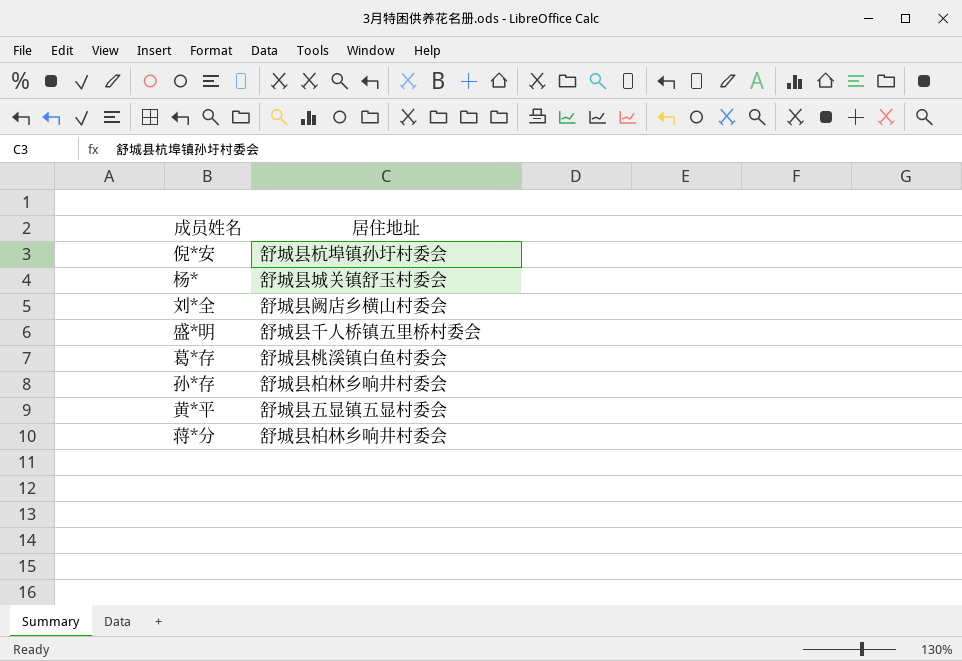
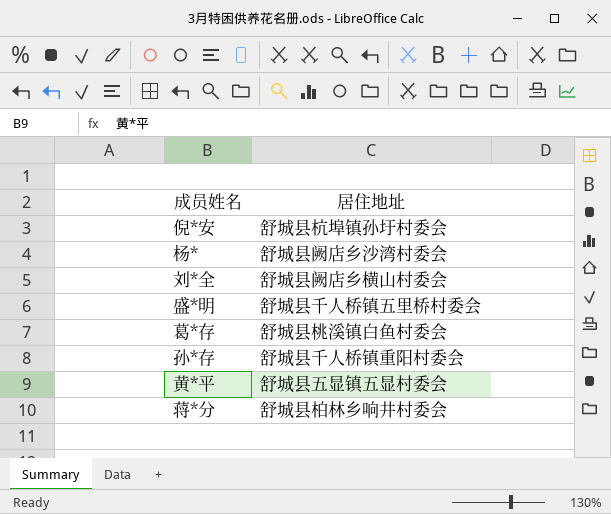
杨* | 居住地址: 舒城县城关镇舒玉村委会 -> 舒城县阙店乡沙湾村委会
孙*存 | 居住地址: 舒城县柏林乡响井村委会 -> 舒城县千人桥镇重阳村委会

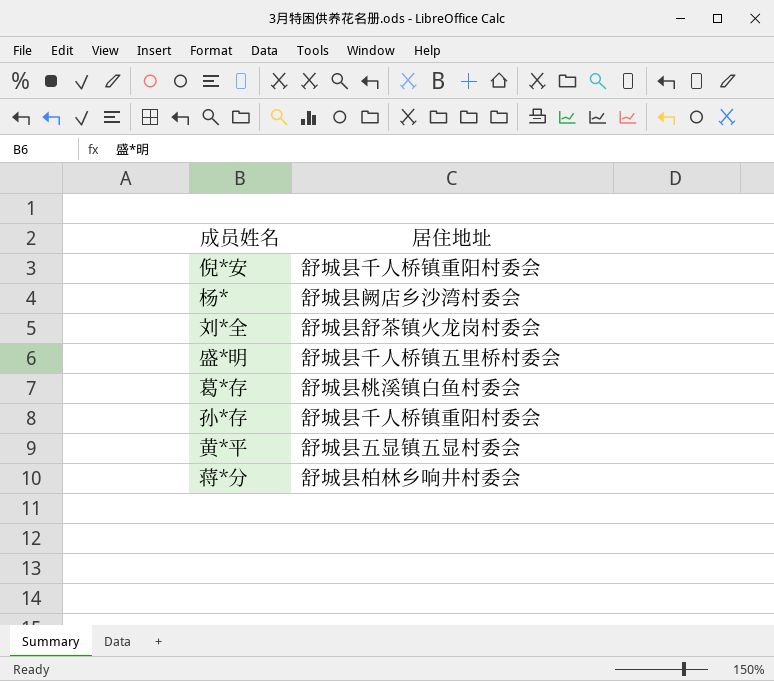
倪*安 | 居住地址: 舒城县杭埠镇孙圩村委会 -> 舒城县千人桥镇重阳村委会
刘*全 | 居住地址: 舒城县阙店乡横山村委会 -> 舒城县舒茶镇火龙岗村委会

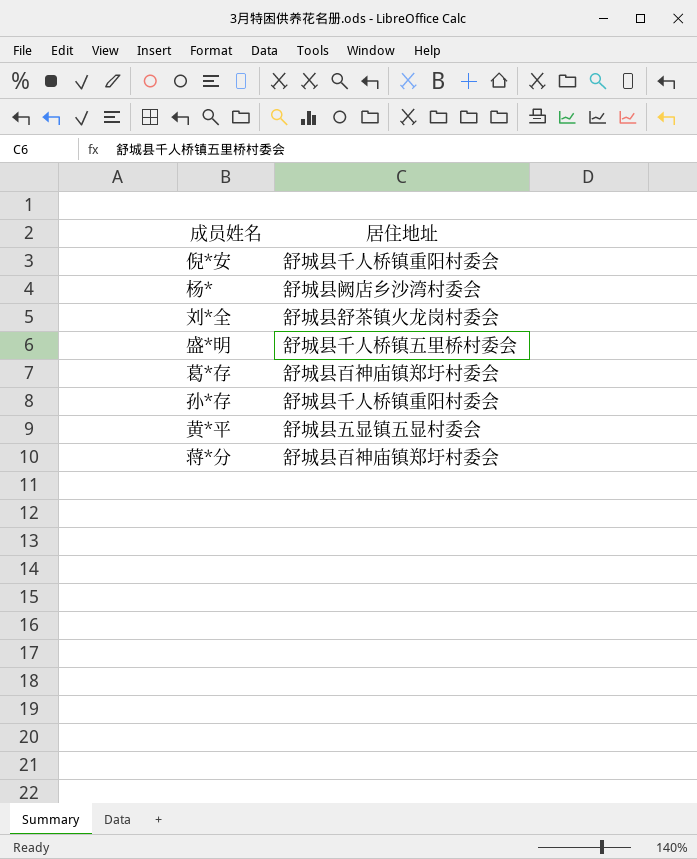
葛*存 | 居住地址: 舒城县桃溪镇白鱼村委会 -> 舒城县百神庙镇郑圩村委会
蒋*分 | 居住地址: 舒城县柏林乡响井村委会 -> 舒城县百神庙镇郑圩村委会

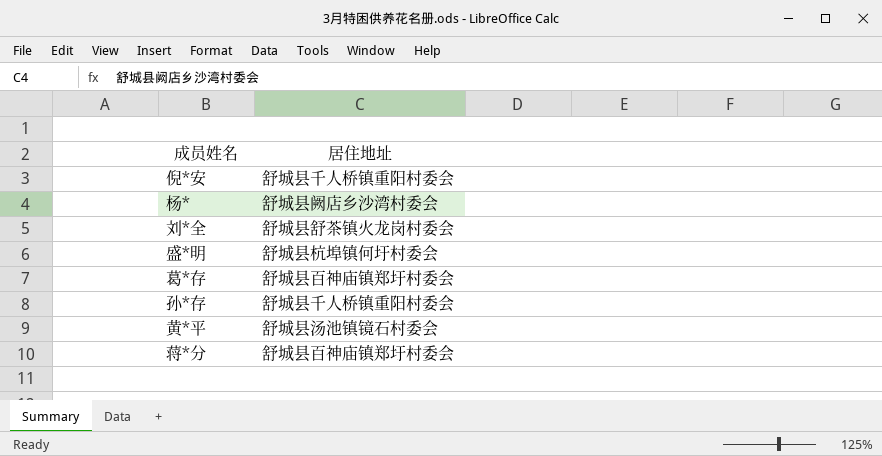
盛*明 | 居住地址: 舒城县千人桥镇五里桥村委会 -> 舒城县杭埠镇何圩村委会
黄*平 | 居住地址: 舒城县五显镇五显村委会 -> 舒城县汤池镇镜石村委会

